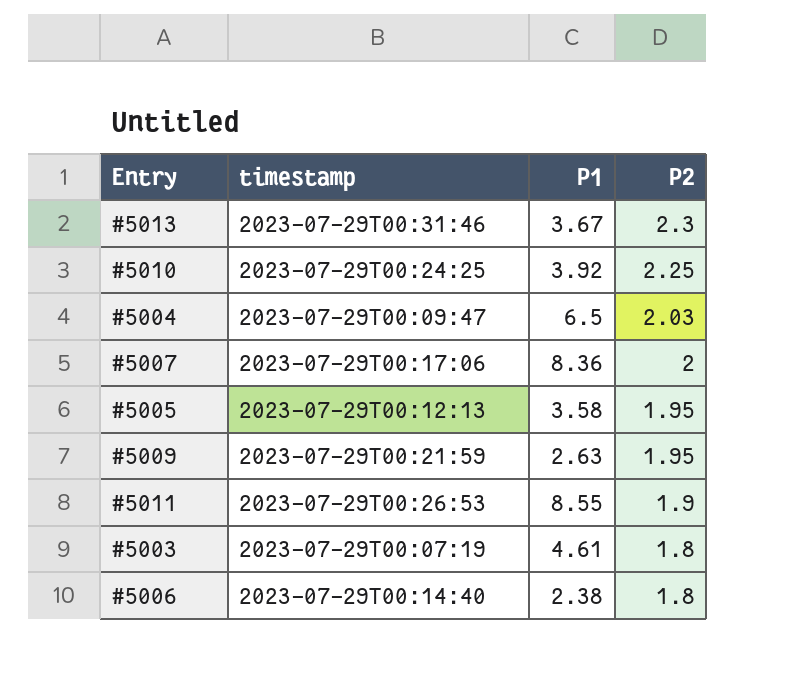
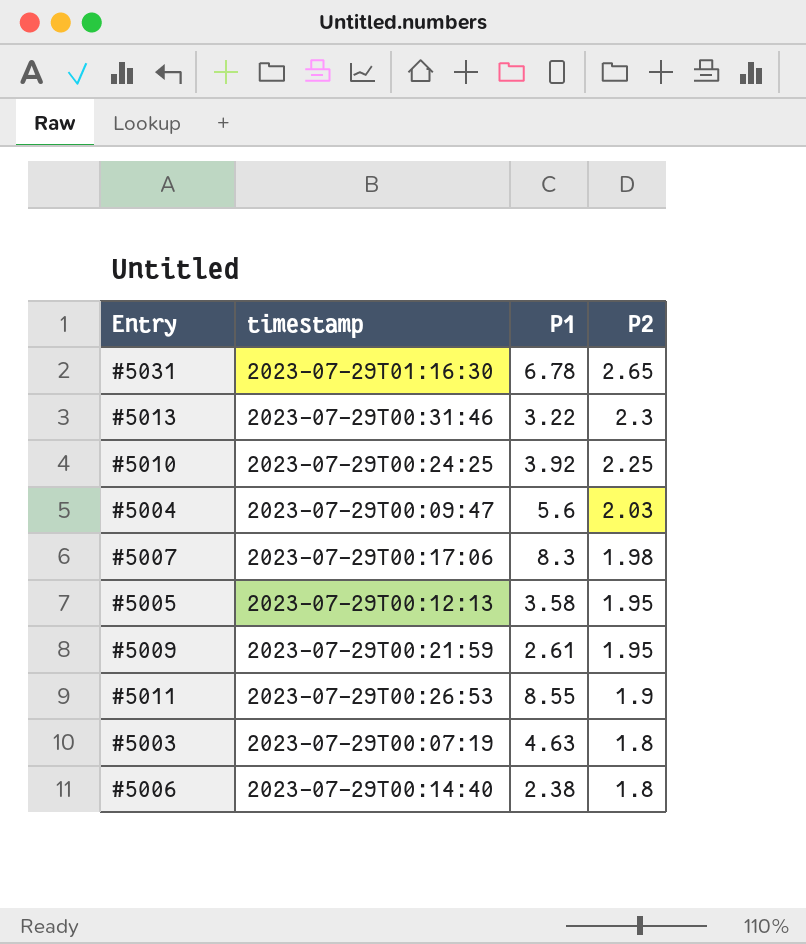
row #5031: none -> 2023-07-29T01:16:30 | 6.78 | 2.65
#5013 | P1: 3.67 -> 3.22
#5004 | P1: 6.5 -> 5.6
#5007 | P1: 8.36 -> 8.3
#5007 | P2: 2 -> 1.98
#5009 | P1: 2.63 -> 2.61
#5003 | P1: 4.61 -> 4.63

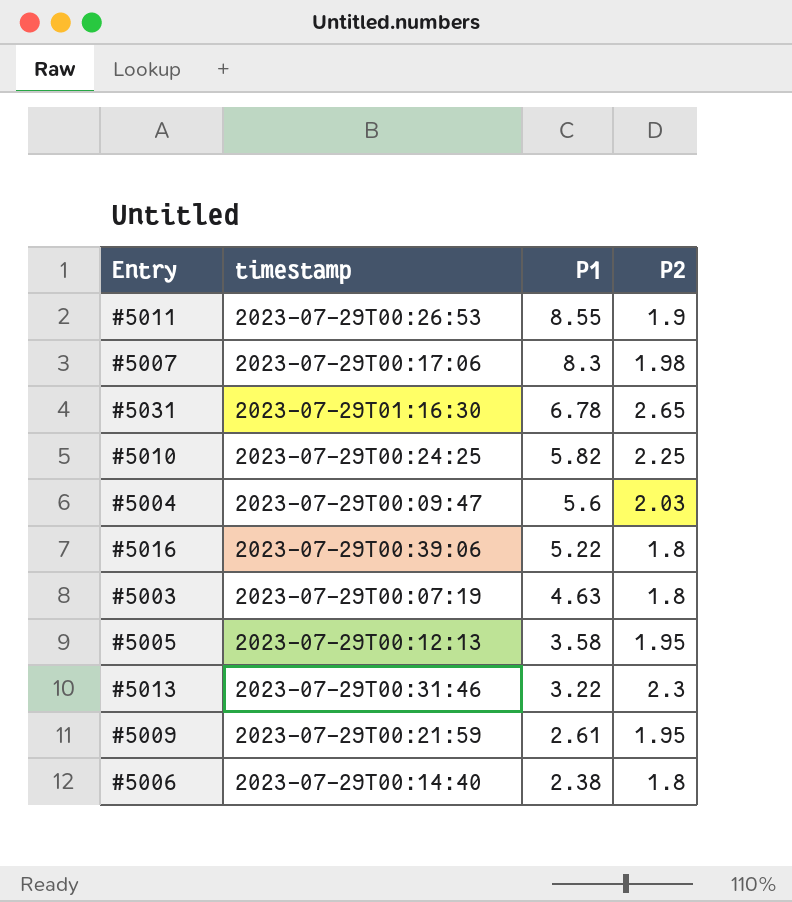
row order: P2 descending -> P1 descending
#5010 | P1: 3.92 -> 5.82
row #5016: none -> 2023-07-29T00:39:06 | 5.22 | 1.8

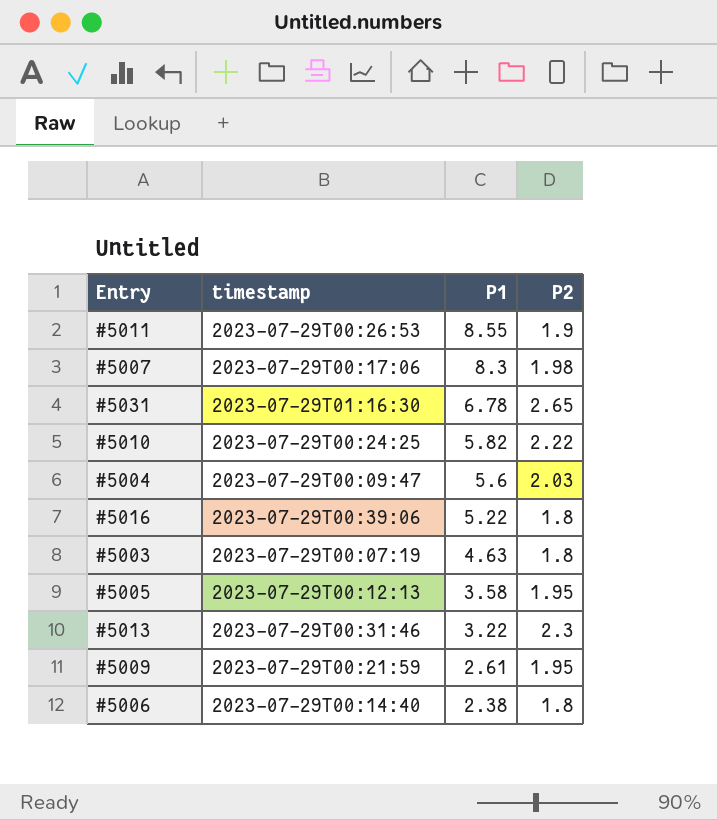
#5010 | P2: 2.25 -> 2.22

